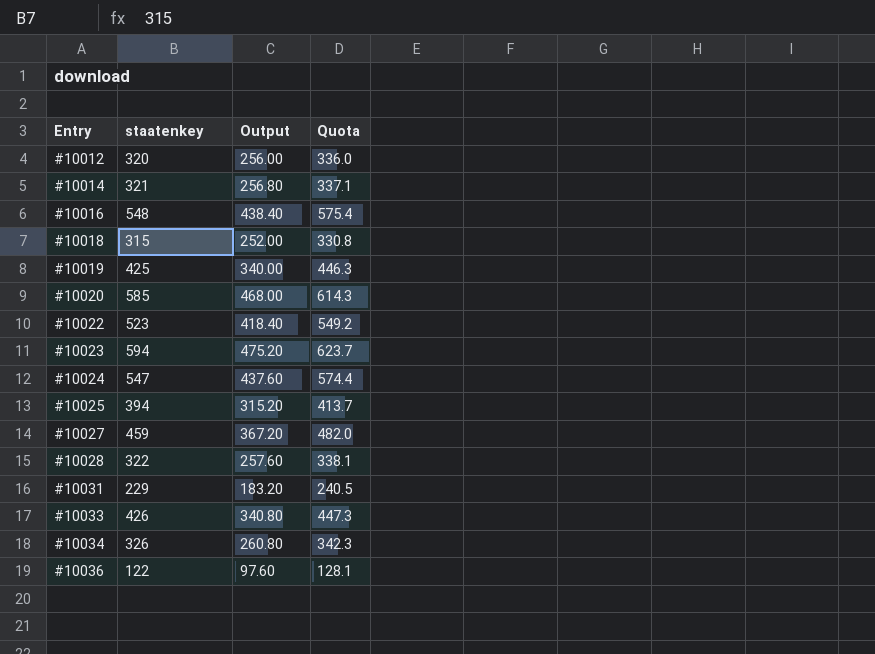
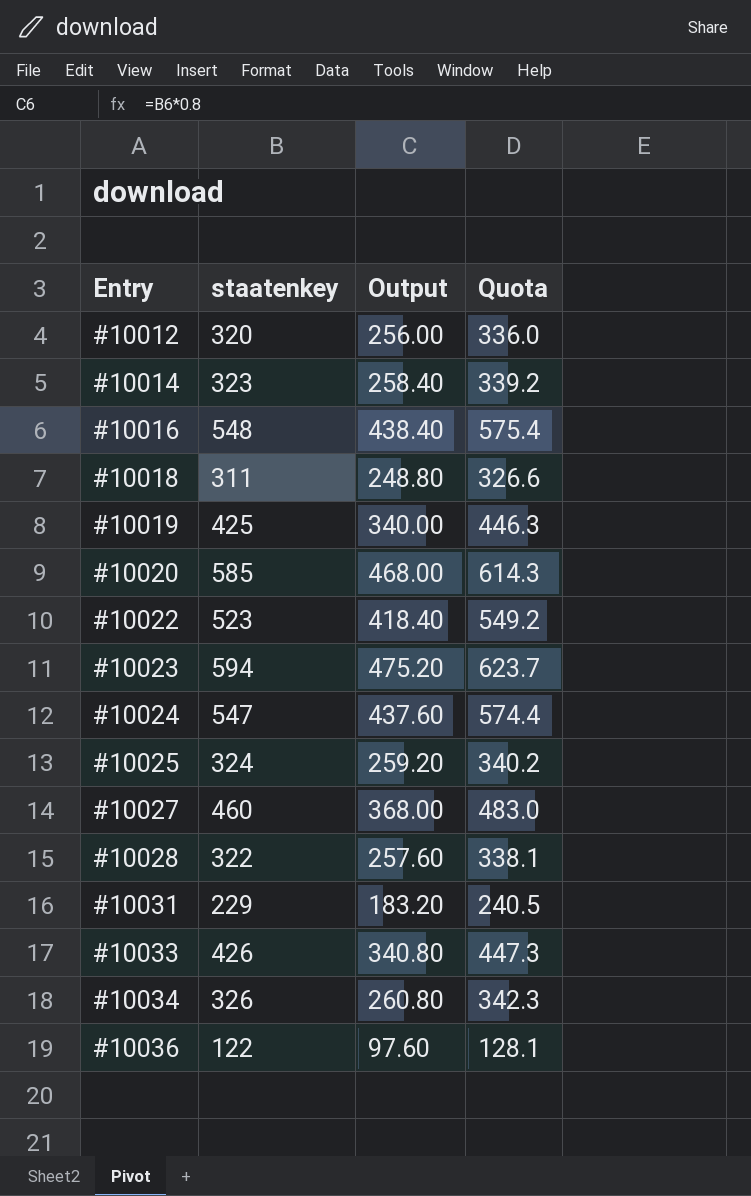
#10014 | staatenkey: 321 -> 323
#10014 | Output: 256.80 -> 258.40
#10014 | Quota: 337.1 -> 339.2
#10018 | staatenkey: 315 -> 311
#10018 | Output: 252.00 -> 248.80
#10018 | Quota: 330.8 -> 326.6
#10025 | staatenkey: 394 -> 324
#10025 | Output: 315.20 -> 259.20
#10025 | Quota: 413.7 -> 340.2
#10027 | staatenkey: 459 -> 460
#10027 | Output: 367.20 -> 368.00
#10027 | Quota: 482.0 -> 483.0

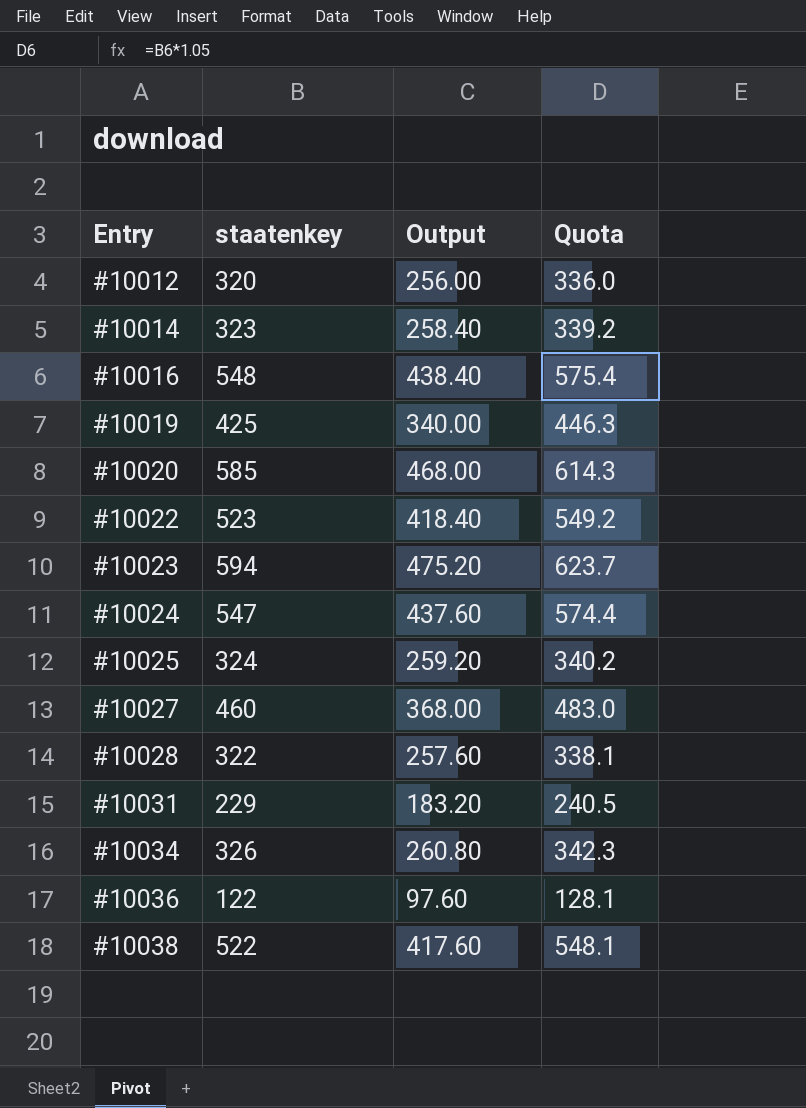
row #10018: 311 | 248.80 | 326.6 -> none
row #10033: 426 | 340.80 | 447.3 -> none
row #10038: none -> 522 | 417.60 | 548.1

